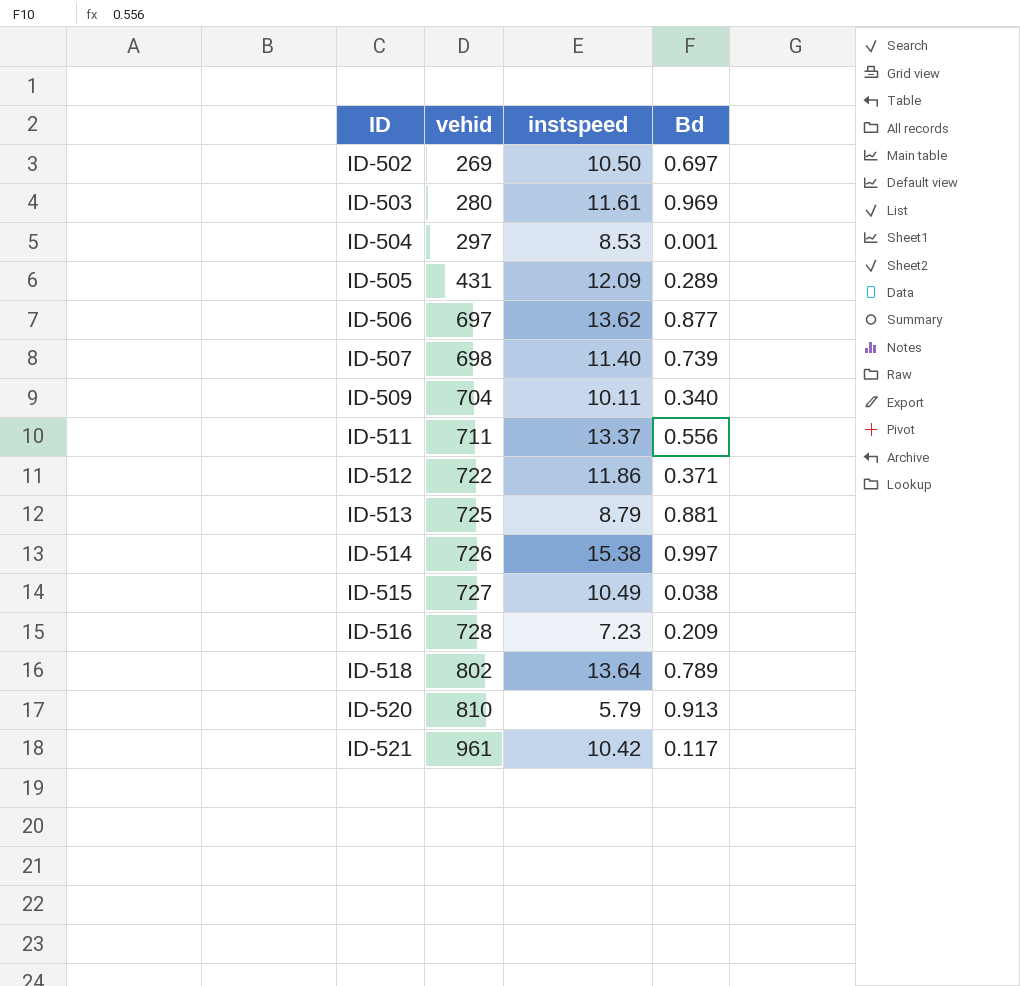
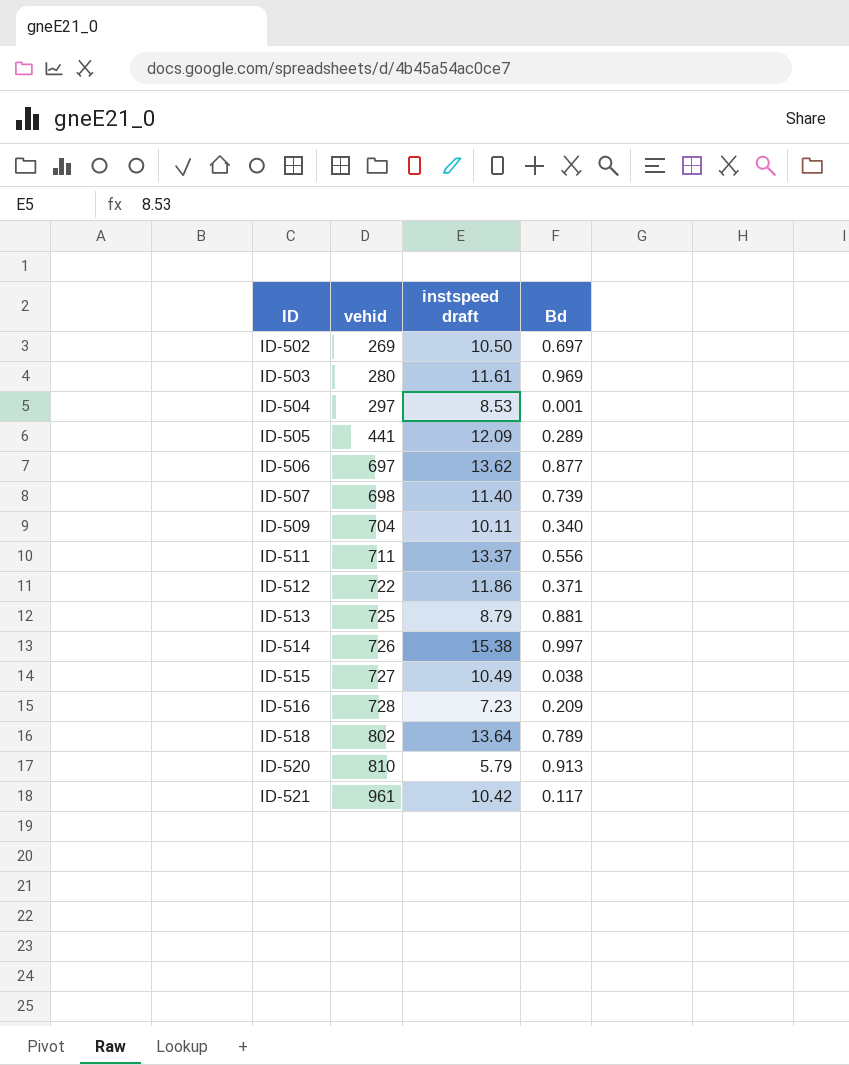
column name: instspeed -> instspeed draft
ID-505 | vehid: 431 -> 441

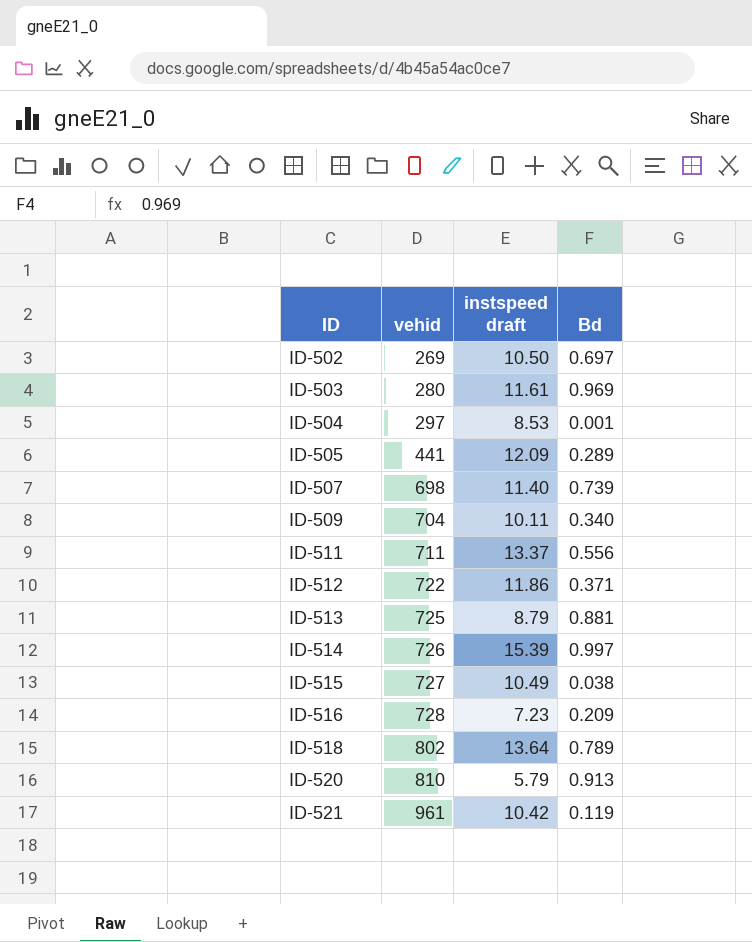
row ID-506: 697 | 13.62 | 0.877 -> none
ID-514 | instspeed draft: 15.38 -> 15.39
ID-521 | Bd: 0.117 -> 0.119

